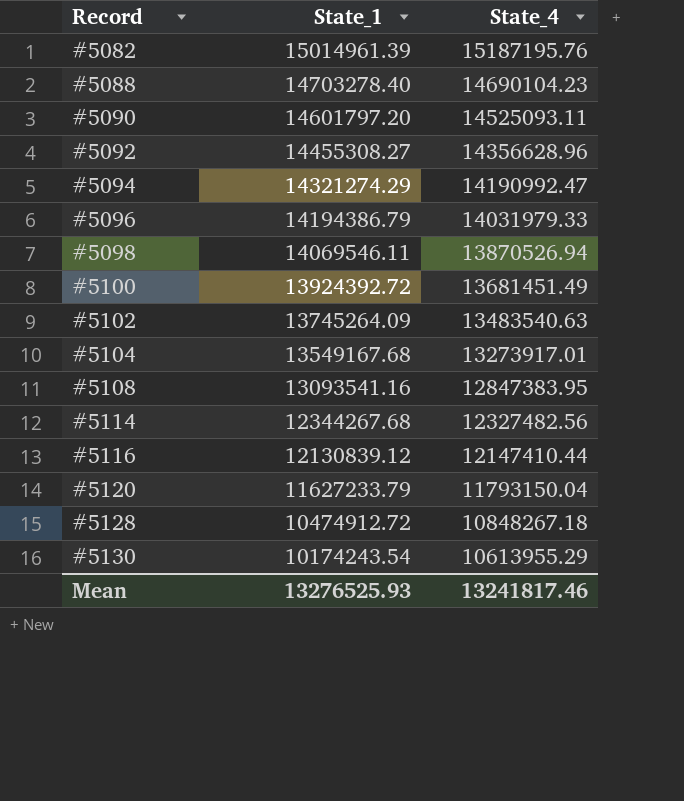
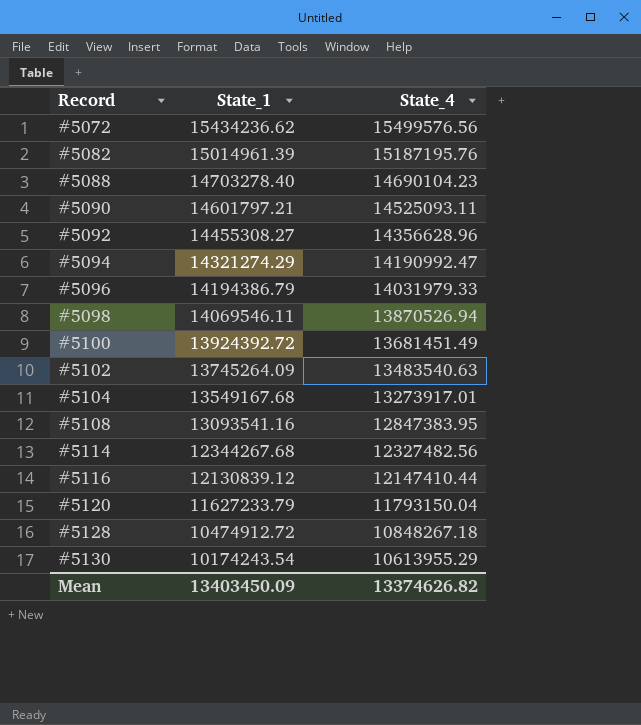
row #5072: none -> 15434236.62 | 15499576.56
#5090 | State_1: 14601797.20 -> 14601797.21
Mean | State_1: 13276525.93 -> 13403450.09
Mean | State_4: 13241817.46 -> 13374626.82

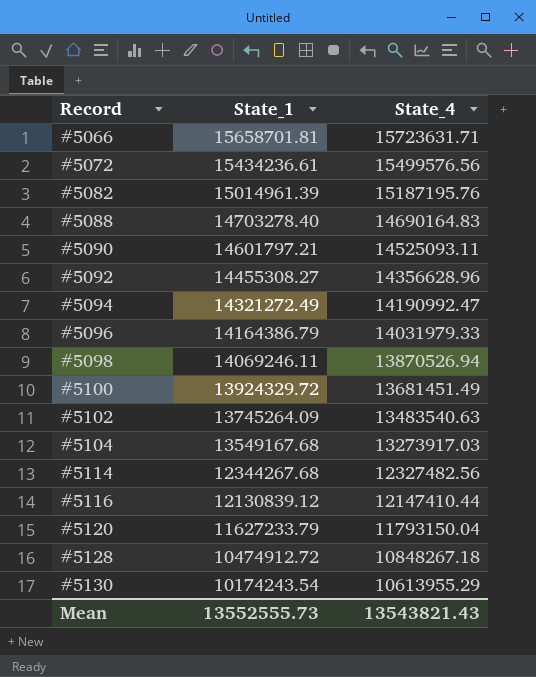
row #5108: 13093541.16 | 12847383.95 -> none
row #5066: none -> 15658701.81 | 15723631.71
#5072 | State_1: 15434236.62 -> 15434236.61
#5088 | State_4: 14690104.23 -> 14690164.83
#5094 | State_1: 14321274.29 -> 14321272.49
#5096 | State_1: 14194386.79 -> 14164386.79
#5098 | State_1: 14069546.11 -> 14069246.11
#5100 | State_1: 13924392.72 -> 13924329.72
#5104 | State_4: 13273917.01 -> 13273917.03
Mean | State_1: 13403450.09 -> 13552555.73
Mean | State_4: 13374626.82 -> 13543821.43

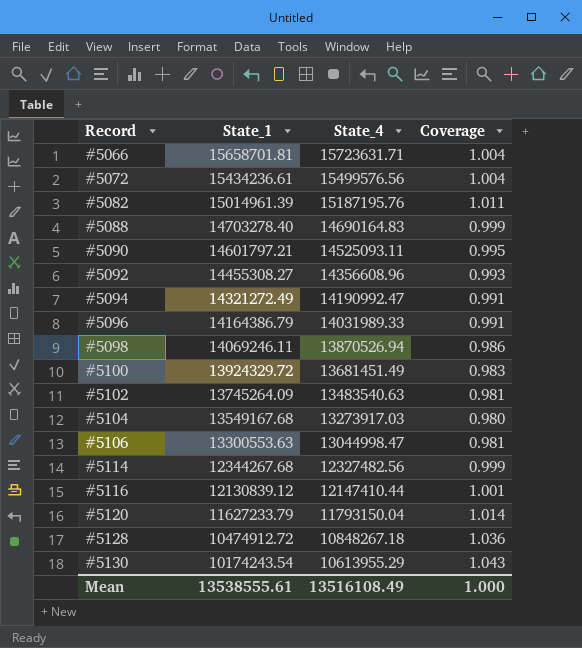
column Coverage | formula: none -> [State_4] / [State_1]
#5092 | State_4: 14356628.96 -> 14356608.96
#5096 | State_4: 14031979.33 -> 14031989.33
row #5106: none -> 13300553.63 | 13044998.47 | 0.981
Mean | State_1: 13552555.73 -> 13538555.61
Mean | State_4: 13543821.43 -> 13516108.49

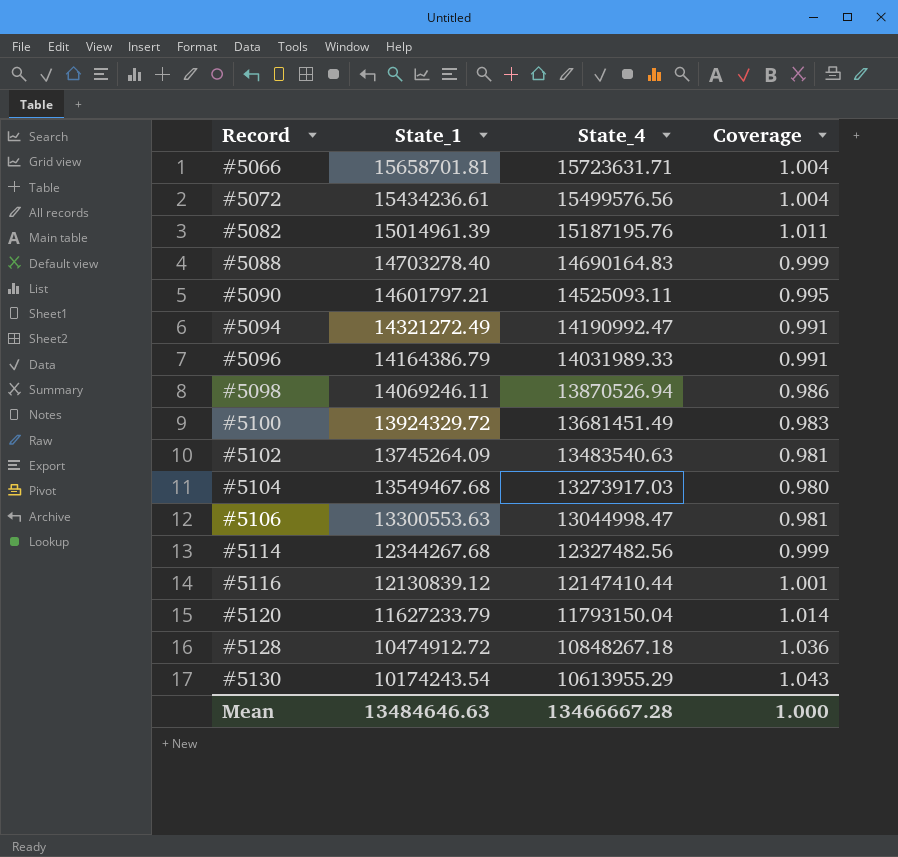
row #5092: 14455308.27 | 14356608.96 | 0.993 -> none
#5104 | State_1: 13549167.68 -> 13549467.68
Mean | State_1: 13538555.61 -> 13484646.63
Mean | State_4: 13516108.49 -> 13466667.28

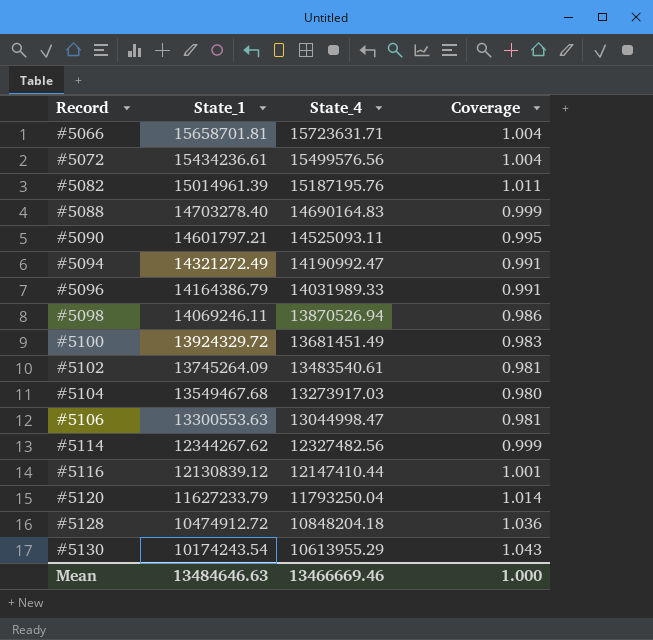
#5102 | State_4: 13483540.63 -> 13483540.61
#5114 | State_1: 12344267.68 -> 12344267.62
#5120 | State_4: 11793150.04 -> 11793250.04
#5128 | State_4: 10848267.18 -> 10848204.18
Mean | State_4: 13466667.28 -> 13466669.46

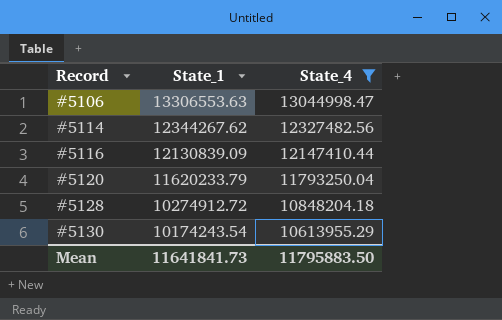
filter: none -> State_4 <= 13044998.47
column Coverage | formula: [State_4] / [State_1] -> none
#5106 | State_1: 13300553.63 -> 13306553.63
#5116 | State_1: 12130839.12 -> 12130839.09
#5120 | State_1: 11627233.79 -> 11620233.79
#5128 | State_1: 10474912.72 -> 10274912.72
Mean | State_1: 13484646.63 -> 11641841.73
Mean | State_4: 13466669.46 -> 11795883.50

